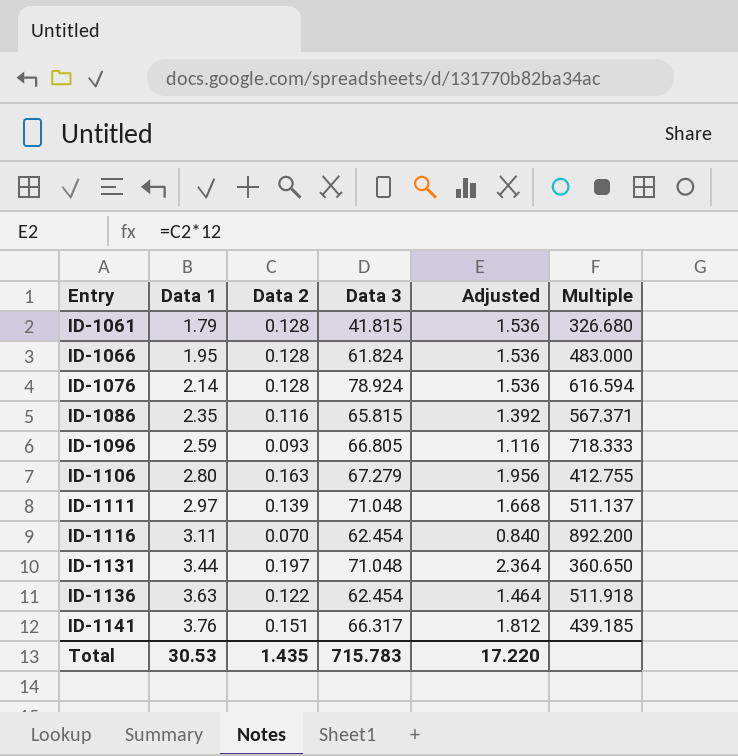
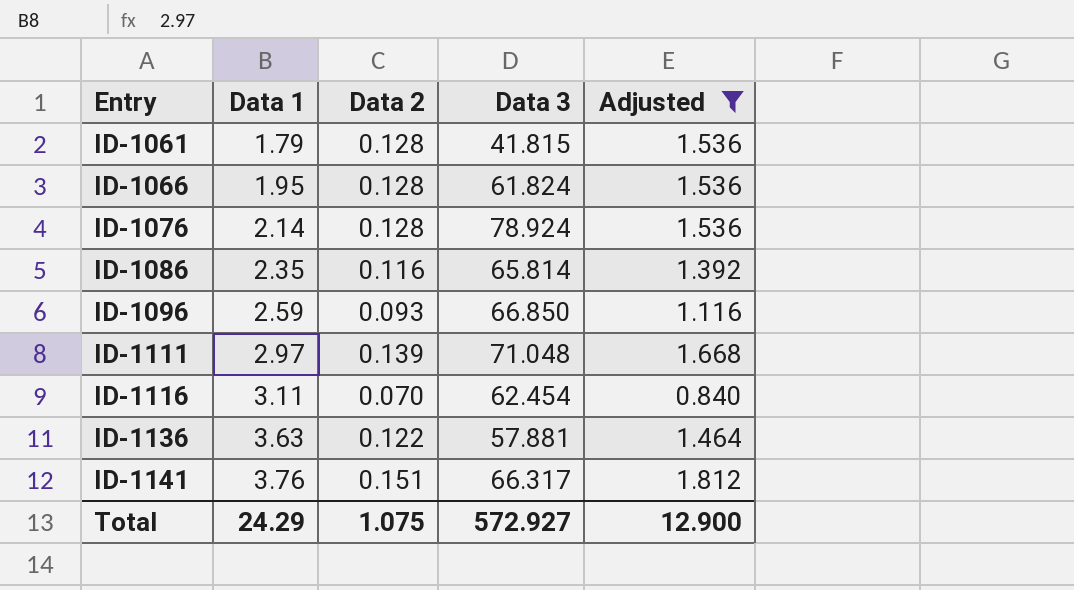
filter: none -> Adjusted <= 1.812
column Multiple | formula: [Data 3] / [Data 2] -> none
ID-1086 | Data 3: 65.815 -> 65.814
ID-1096 | Data 3: 66.805 -> 66.850
ID-1136 | Data 3: 62.454 -> 57.881
Total | Data 1: 30.53 -> 24.29
Total | Data 2: 1.435 -> 1.075
Total | Data 3: 715.783 -> 572.927
Total | Adjusted: 17.220 -> 12.900

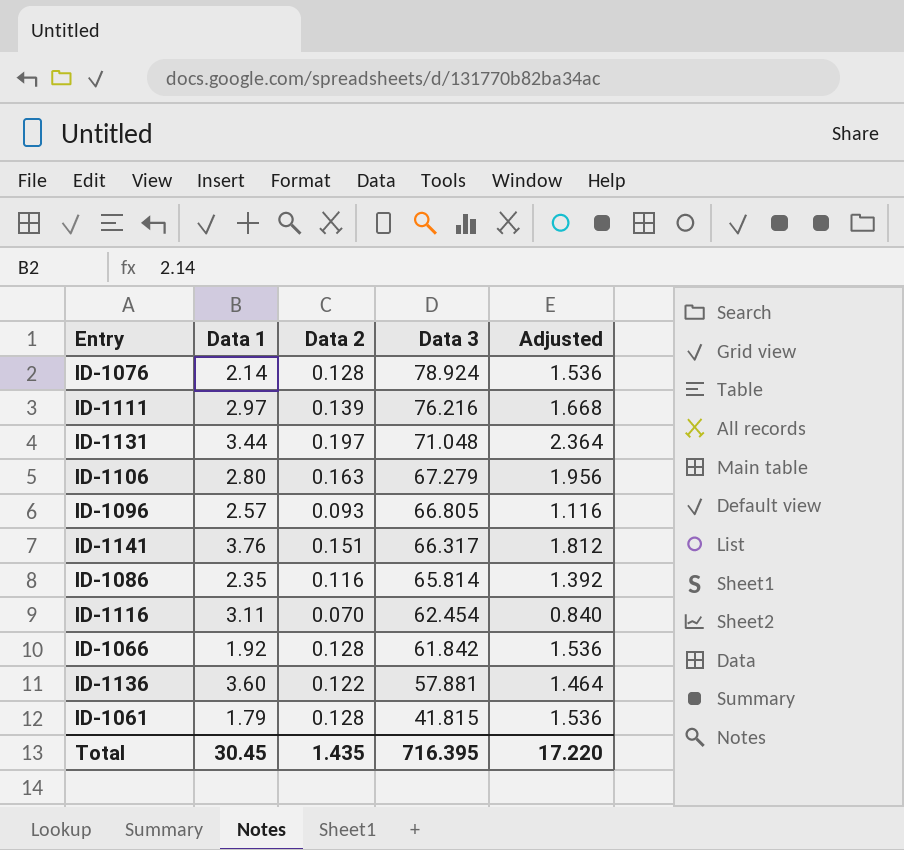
filter: Adjusted <= 1.812 -> none
row order: Entry ascending -> Data 3 descending
ID-1111 | Data 3: 71.048 -> 76.216
ID-1096 | Data 1: 2.59 -> 2.57
ID-1096 | Data 3: 66.850 -> 66.805
ID-1066 | Data 1: 1.95 -> 1.92
ID-1066 | Data 3: 61.824 -> 61.842
ID-1136 | Data 1: 3.63 -> 3.60
Total | Data 1: 24.29 -> 30.45
Total | Data 2: 1.075 -> 1.435
Total | Data 3: 572.927 -> 716.395
Total | Adjusted: 12.900 -> 17.220

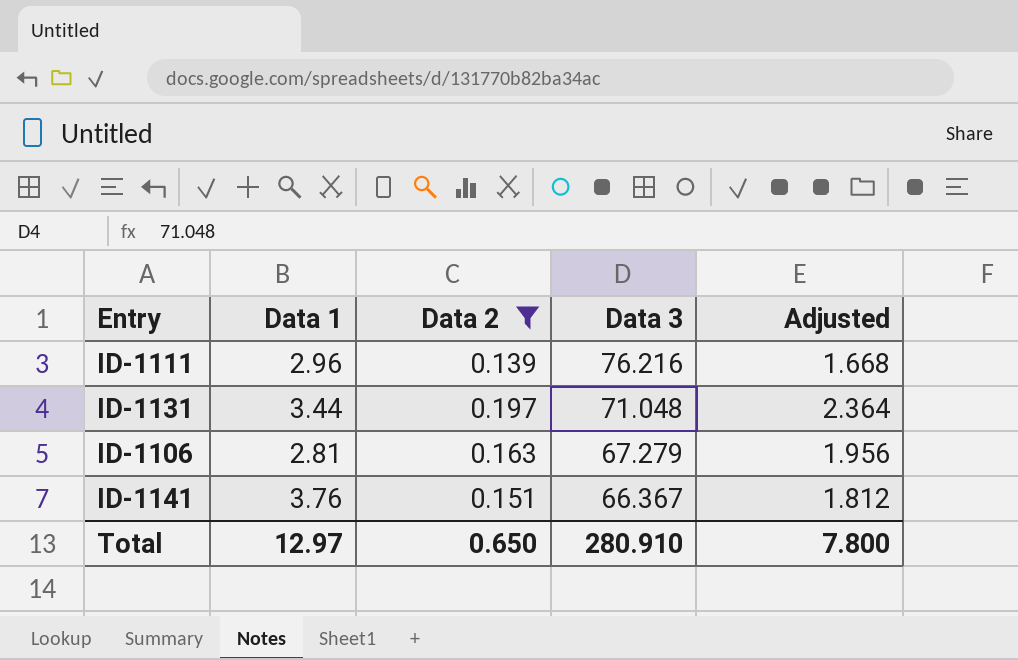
filter: none -> Data 2 >= 0.139
ID-1111 | Data 1: 2.97 -> 2.96
ID-1106 | Data 1: 2.80 -> 2.81
ID-1141 | Data 3: 66.317 -> 66.367
Total | Data 1: 30.45 -> 12.97
Total | Data 2: 1.435 -> 0.650
Total | Data 3: 716.395 -> 280.910
Total | Adjusted: 17.220 -> 7.800

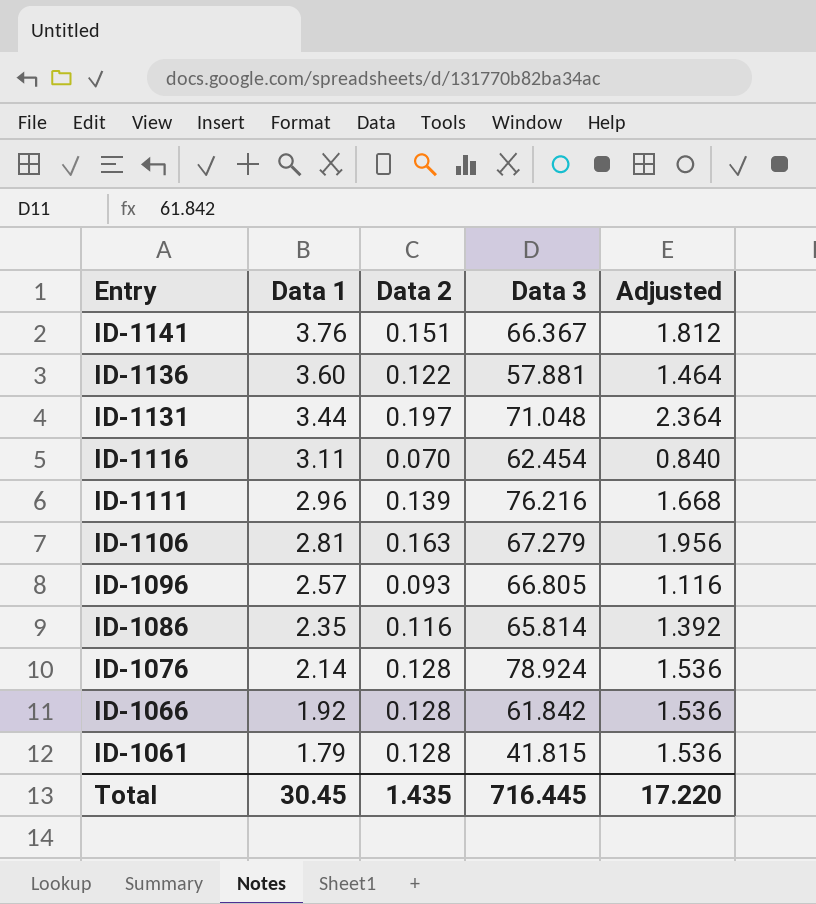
filter: Data 2 >= 0.139 -> none
row order: Data 3 descending -> Entry descending
Total | Data 1: 12.97 -> 30.45
Total | Data 2: 0.650 -> 1.435
Total | Data 3: 280.910 -> 716.445
Total | Adjusted: 7.800 -> 17.220

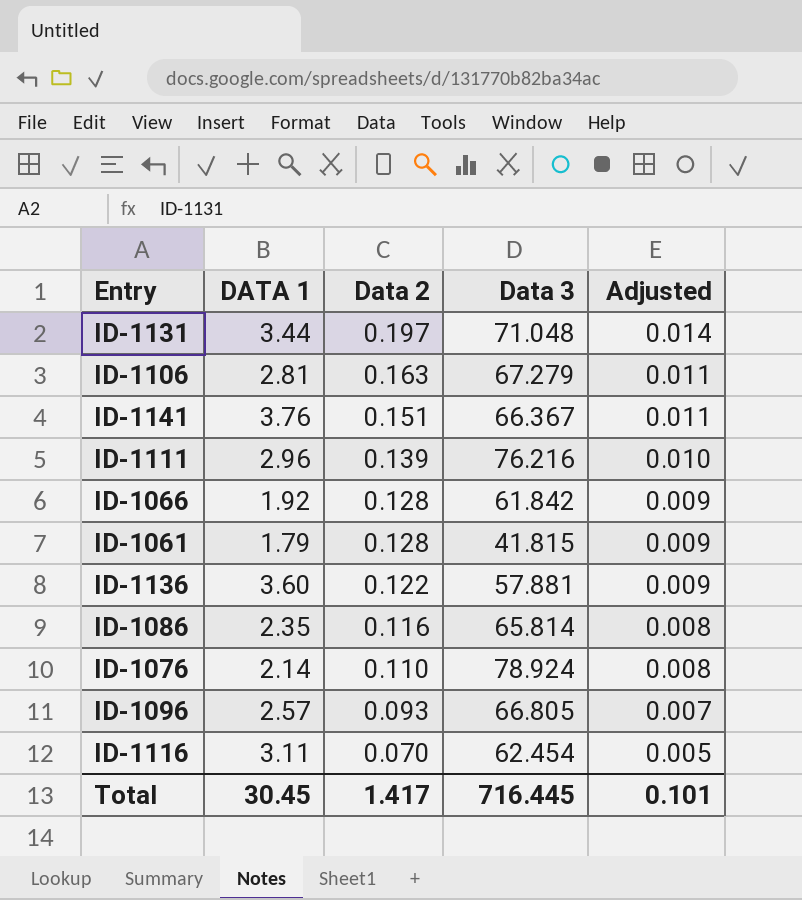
row order: Entry descending -> Data 2 descending
column name: Data 1 -> DATA 1
column Adjusted | formula: [Data 2] * 12 -> [Data 2] * 0.07
ID-1076 | Data 2: 0.128 -> 0.110
Total | Data 2: 1.435 -> 1.417
Total | Adjusted: 17.220 -> 0.101

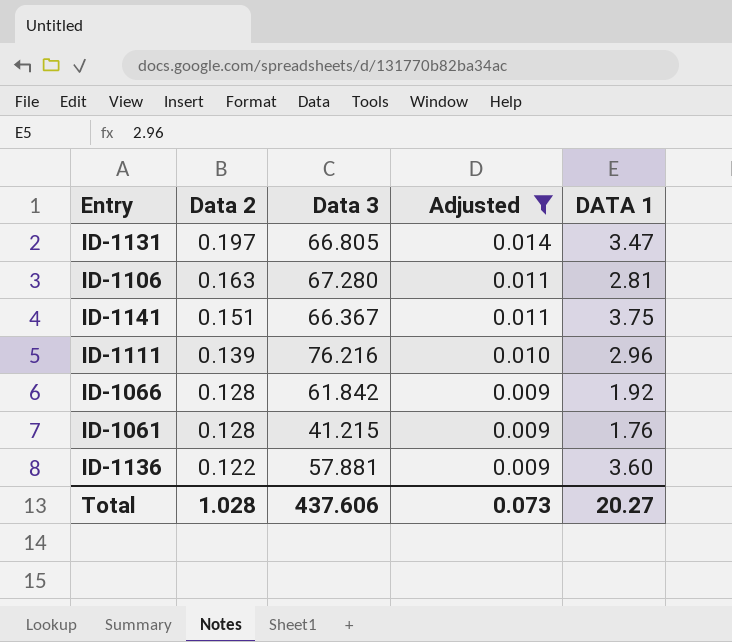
filter: none -> Adjusted >= 0.009
column DATA 1 | position: 2 -> 5
ID-1131 | Data 3: 71.048 -> 66.805
ID-1131 | DATA 1: 3.44 -> 3.47
ID-1106 | Data 3: 67.279 -> 67.280
ID-1141 | DATA 1: 3.76 -> 3.75
ID-1061 | Data 3: 41.815 -> 41.215
ID-1061 | DATA 1: 1.79 -> 1.76
Total | Data 2: 1.417 -> 1.028
Total | Data 3: 716.445 -> 437.606
Total | Adjusted: 0.101 -> 0.073
Total | DATA 1: 30.45 -> 20.27

